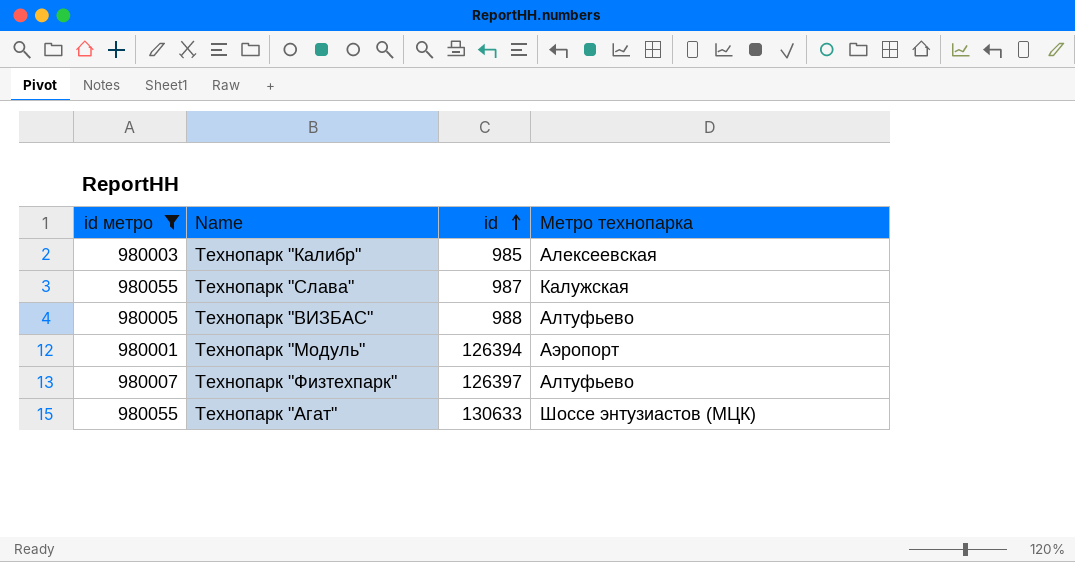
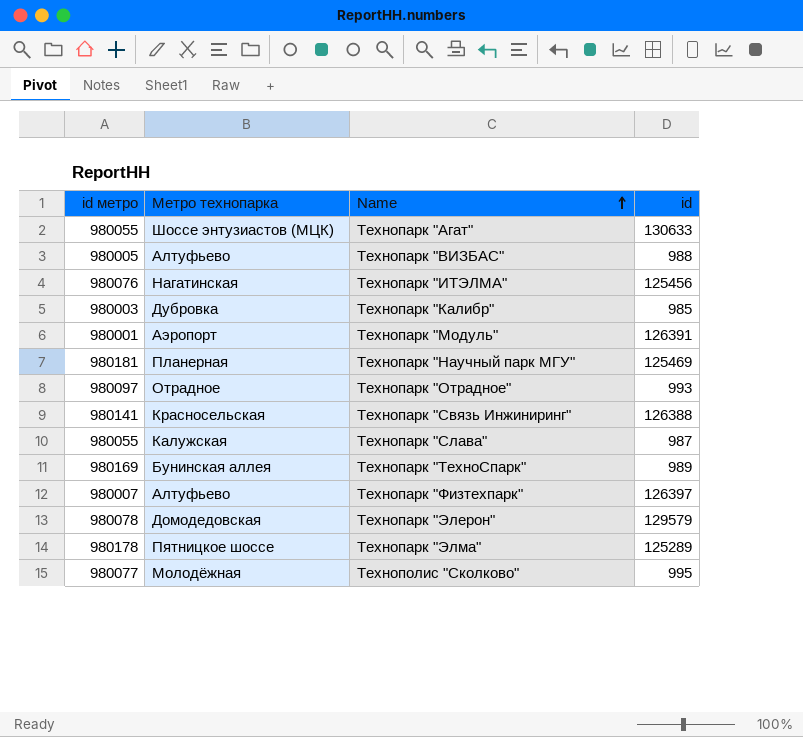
filter: id метро <= 980055 -> none
row order: id ascending -> Name ascending
column Метро технопарка | position: 4 -> 2
Технопарк "Калибр" | Метро технопарка: Алексеевская -> Дубровка
Технопарк "Модуль" | id: 126394 -> 126391

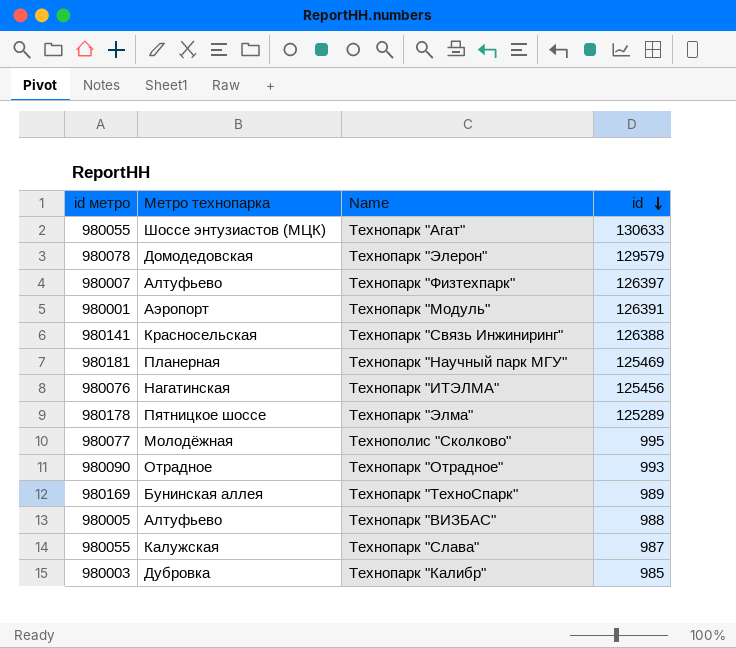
row order: Name ascending -> id descending
Технопарк "Отрадное" | id метро: 980097 -> 980090

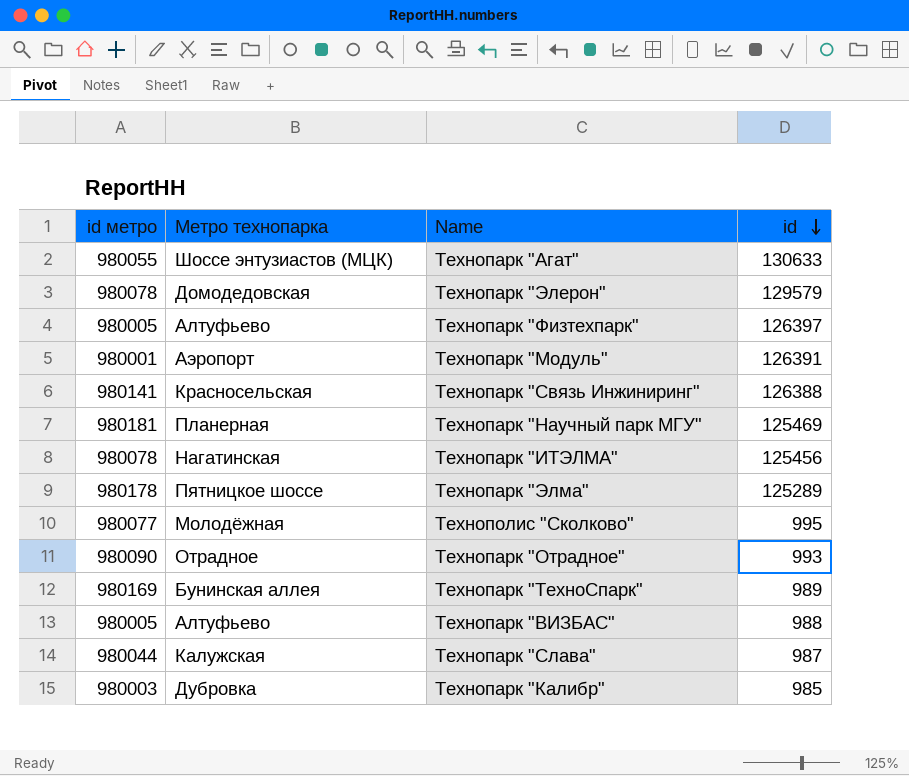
Технопарк "Физтехпарк" | id метро: 980007 -> 980005
Технопарк "ИТЭЛМА" | id метро: 980076 -> 980078
Технопарк "Слава" | id метро: 980055 -> 980044

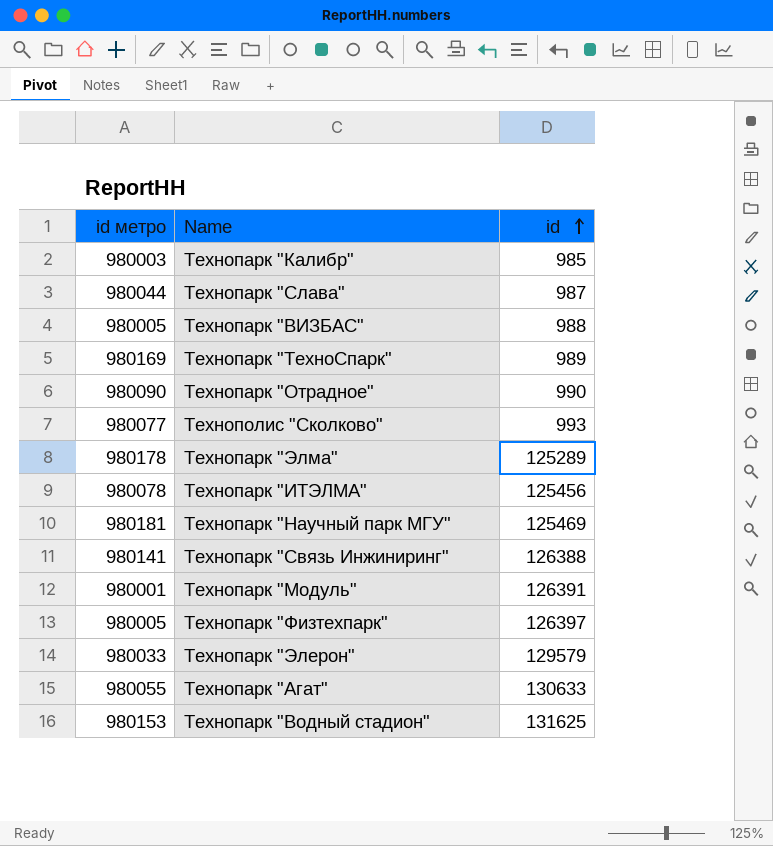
row order: id descending -> id ascending
column Метро технопарка | position: 2 -> none
Технопарк "Отрадное" | id: 993 -> 990
Технополис "Сколково" | id: 995 -> 993
Технопарк "Элерон" | id метро: 980078 -> 980033
row Технопарк "Водный стадион": none -> 980153 | 131625

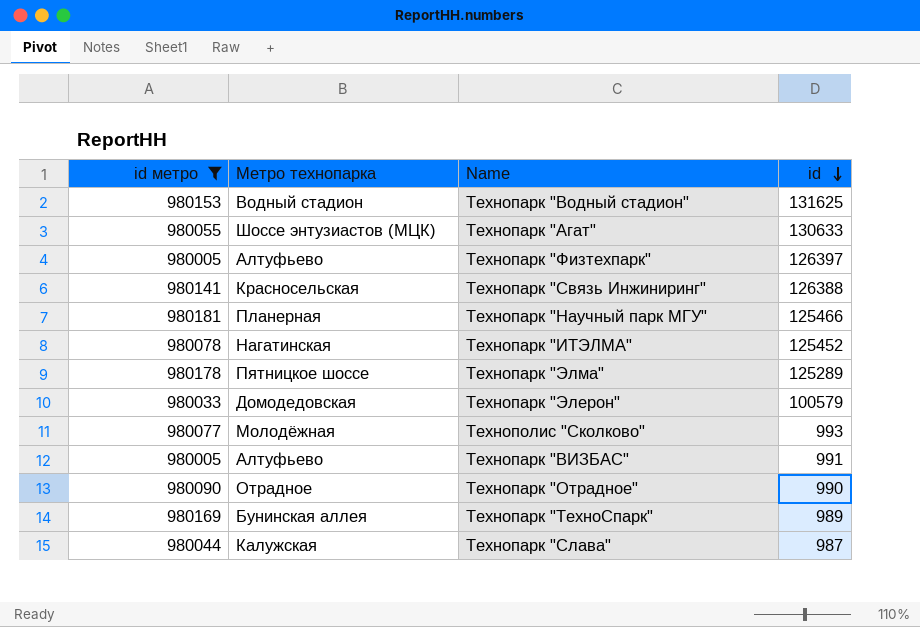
filter: none -> id метро >= 980005
row order: id ascending -> id descending
column Метро технопарка | position: none -> 2
Технопарк "Научный парк МГУ" | id: 125469 -> 125466
Технопарк "ИТЭЛМА" | id: 125456 -> 125452
Технопарк "Элерон" | id: 129579 -> 100579
Технопарк "ВИЗБАС" | id: 988 -> 991

